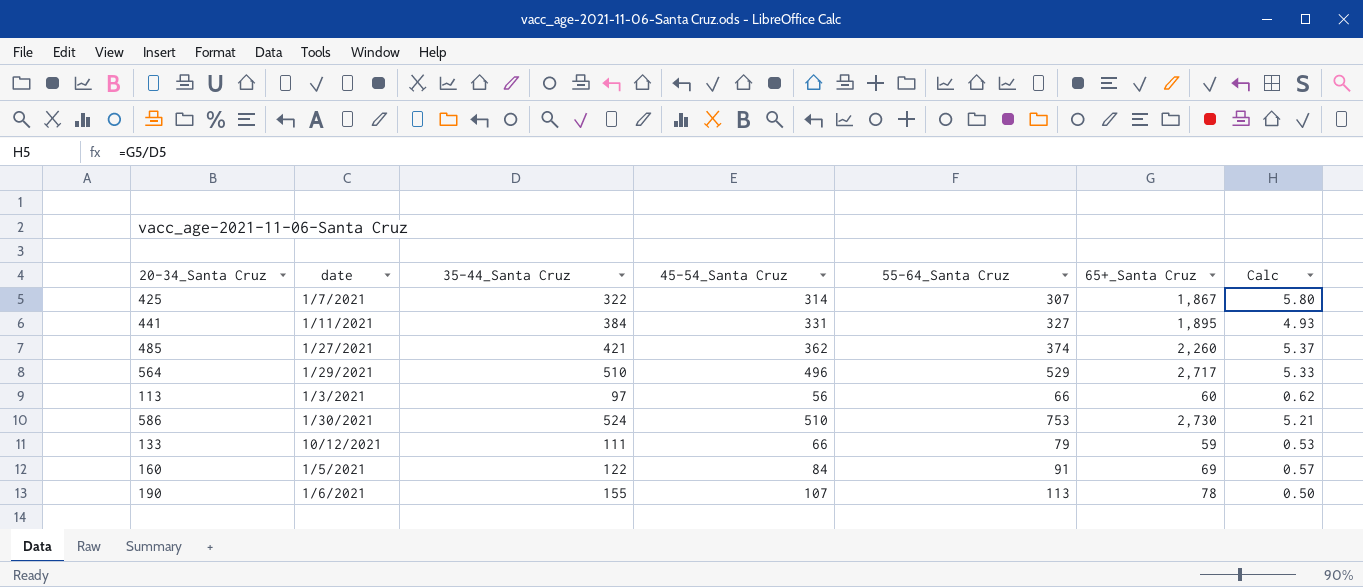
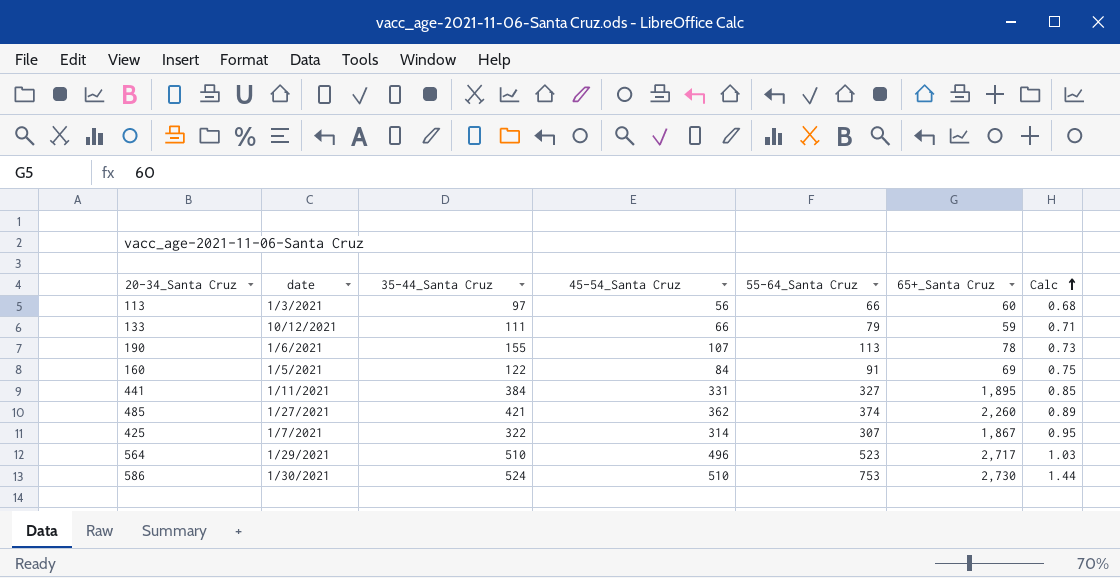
row order: none -> Calc ascending
column Calc | formula: [65+_Santa Cruz] / [35-44_Santa Cruz] -> [55-64_Santa Cruz] / [35-44_Santa Cruz]
564 | 55-64_Santa Cruz: 529 -> 523

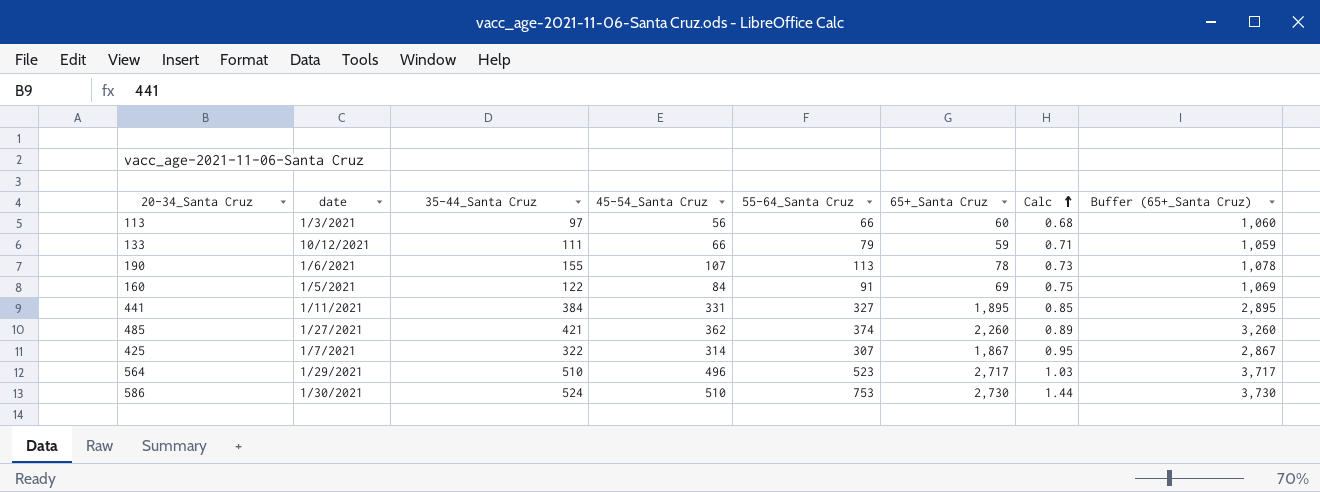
column Buffer (65+_Santa Cruz) | formula: none -> [65+_Santa Cruz] + 1000

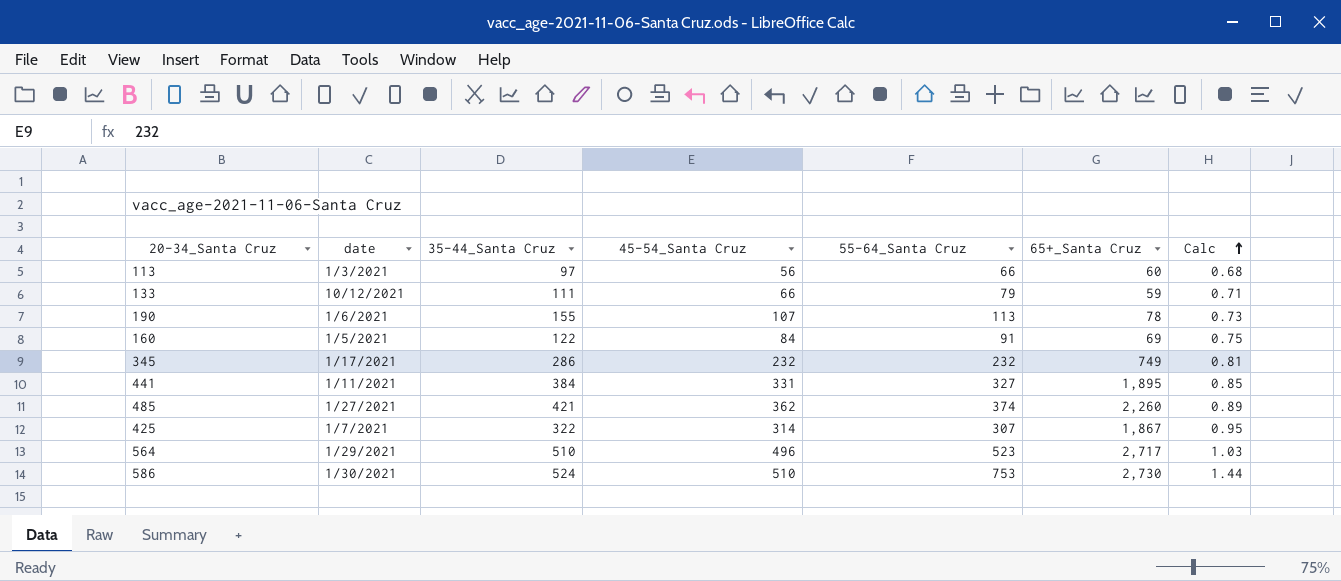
column Buffer (65+_Santa Cruz) | formula: [65+_Santa Cruz] + 1000 -> none
row 345: none -> 1/17/2021 | 286 | 232 | 232 | 749 | 0.81

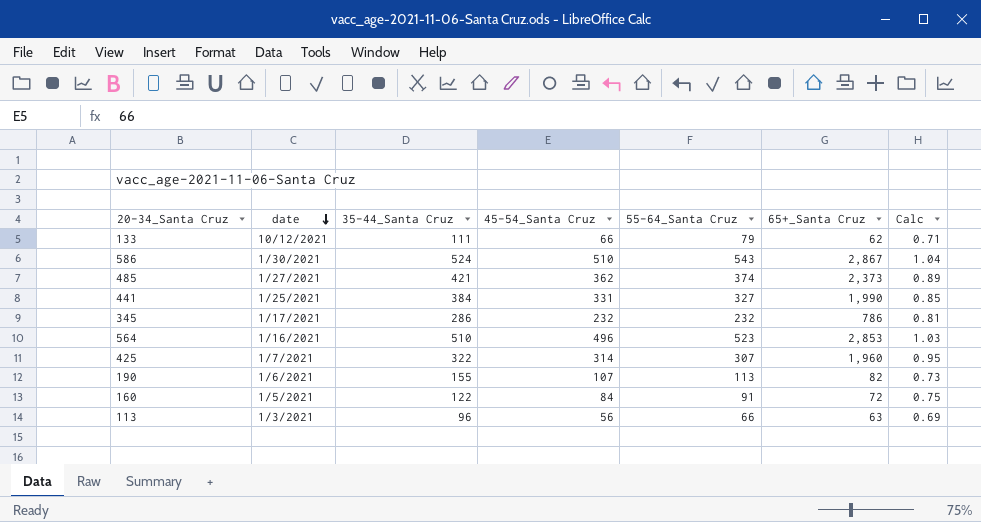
row order: Calc ascending -> date descending
133 | 65+_Santa Cruz: 59 -> 62
586 | 55-64_Santa Cruz: 753 -> 543
586 | 65+_Santa Cruz: 2,730 -> 2,867
586 | Calc: 1.44 -> 1.04
485 | 65+_Santa Cruz: 2,260 -> 2,373
441 | date: 1/11/2021 -> 1/25/2021
441 | 65+_Santa Cruz: 1,895 -> 1,990
345 | 65+_Santa Cruz: 749 -> 786
564 | date: 1/29/2021 -> 1/16/2021
564 | 65+_Santa Cruz: 2,717 -> 2,853
425 | 65+_Santa Cruz: 1,867 -> 1,960
190 | 65+_Santa Cruz: 78 -> 82
160 | 65+_Santa Cruz: 69 -> 72
113 | 35-44_Santa Cruz: 97 -> 96
113 | 65+_Santa Cruz: 60 -> 63
113 | Calc: 0.68 -> 0.69

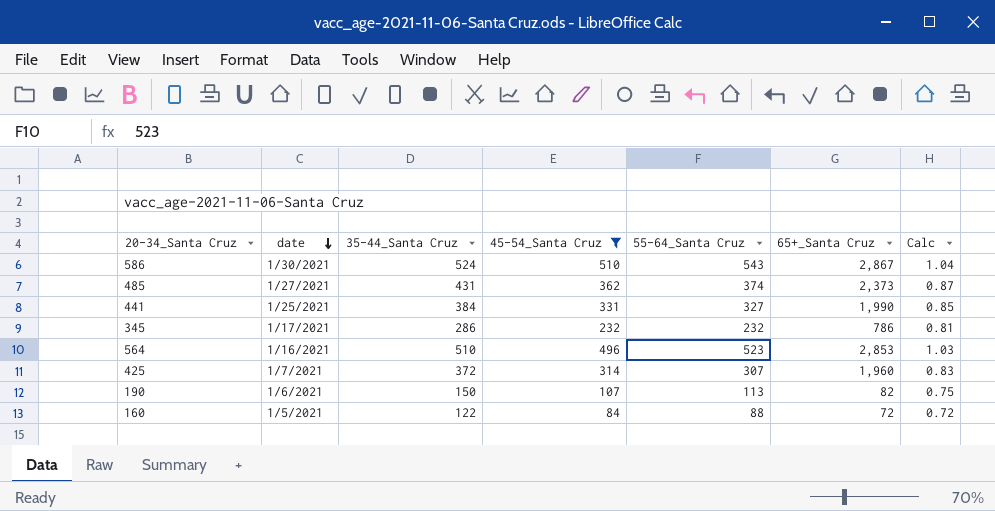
filter: none -> 45-54_Santa Cruz >= 84
485 | 35-44_Santa Cruz: 421 -> 431
485 | Calc: 0.89 -> 0.87
425 | 35-44_Santa Cruz: 322 -> 372
425 | Calc: 0.95 -> 0.83
190 | 35-44_Santa Cruz: 155 -> 150
190 | Calc: 0.73 -> 0.75
160 | 55-64_Santa Cruz: 91 -> 88
160 | Calc: 0.75 -> 0.72

